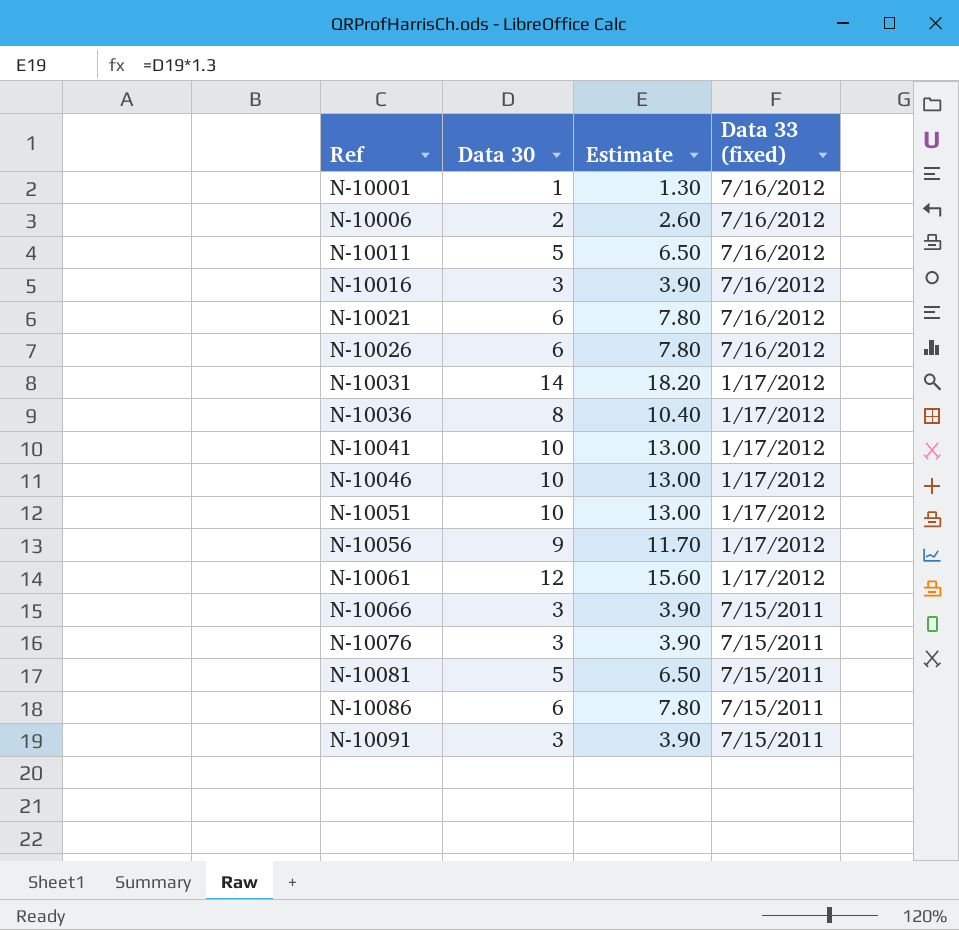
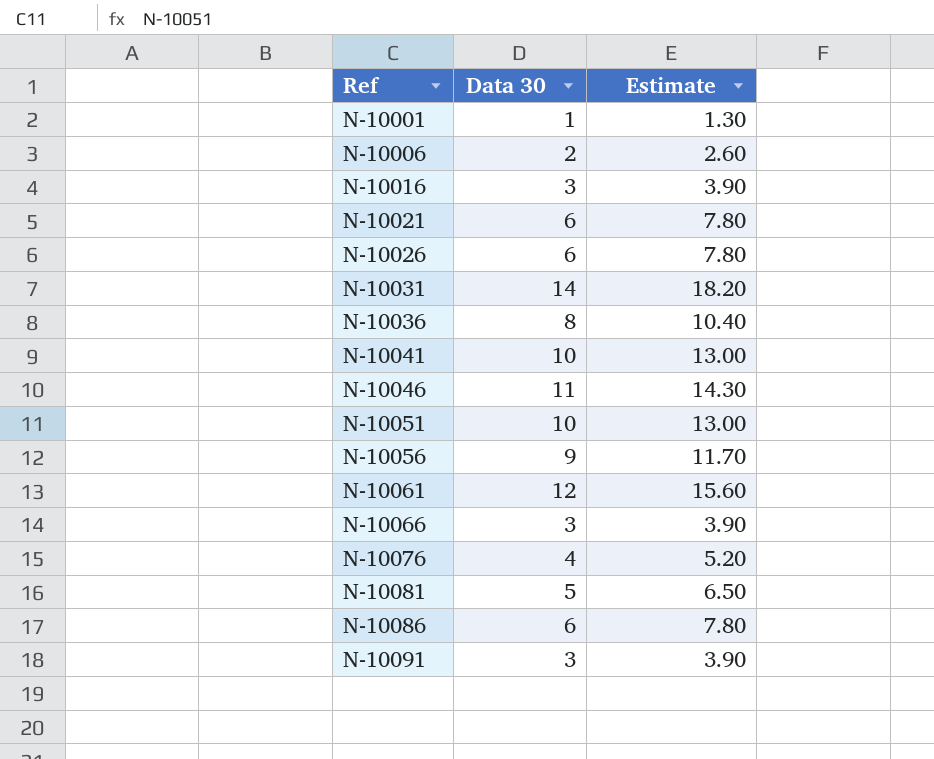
column Data 33 (fixed) | position: 4 -> none
row N-10011: 5 | 6.50 | 7/16/2012 -> none
N-10046 | Data 30: 10 -> 11
N-10046 | Estimate: 13.00 -> 14.30
N-10076 | Data 30: 3 -> 4
N-10076 | Estimate: 3.90 -> 5.20

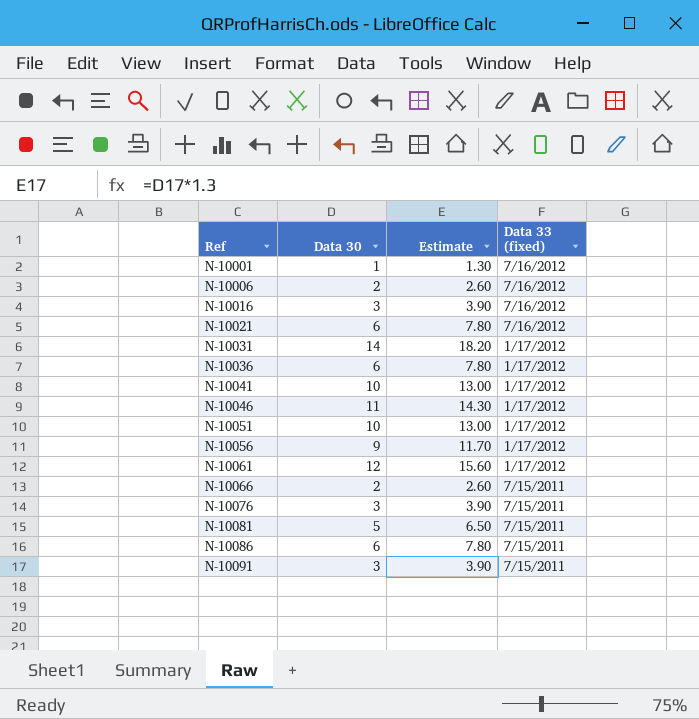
column Data 33 (fixed) | position: none -> 4
row N-10026: 6 | 7.80 -> none
N-10036 | Data 30: 8 -> 6
N-10036 | Estimate: 10.40 -> 7.80
N-10066 | Data 30: 3 -> 2
N-10066 | Estimate: 3.90 -> 2.60
N-10076 | Data 30: 4 -> 3
N-10076 | Estimate: 5.20 -> 3.90

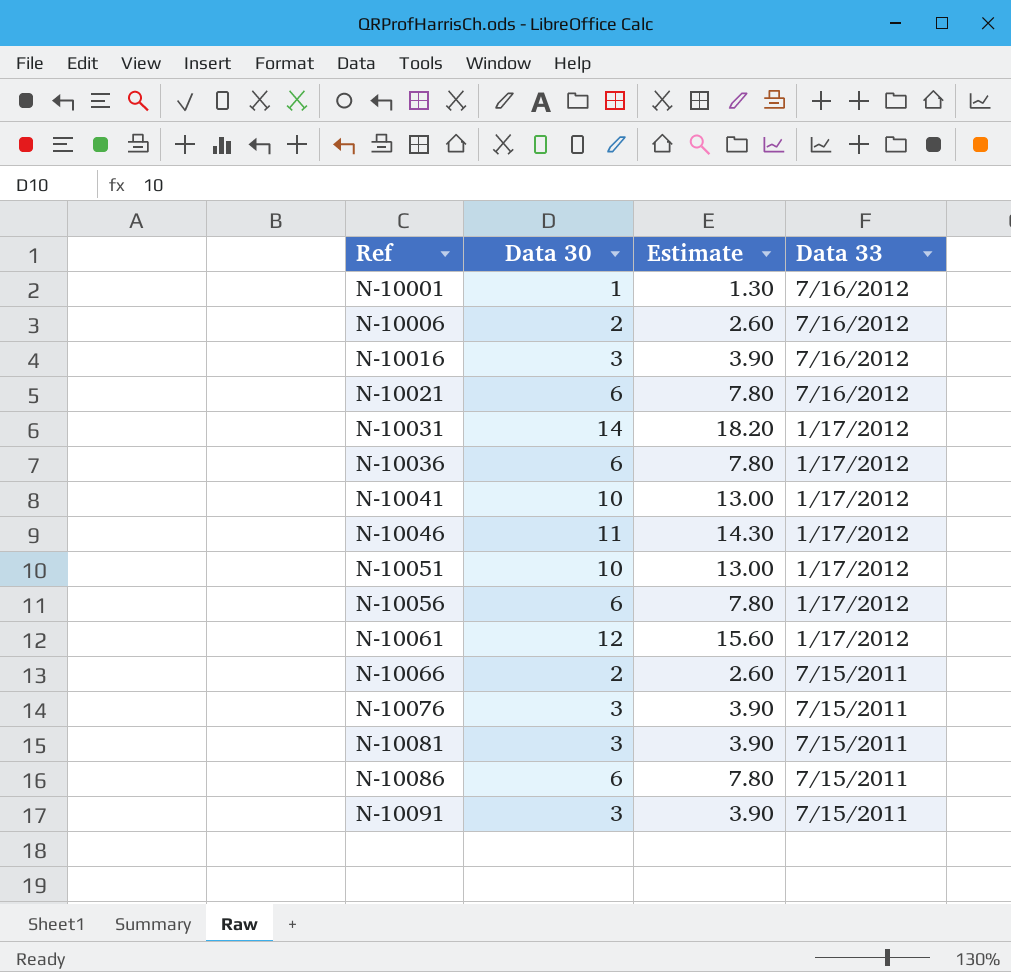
column name: Data 33 (fixed) -> Data 33
N-10056 | Data 30: 9 -> 6
N-10056 | Estimate: 11.70 -> 7.80
N-10081 | Data 30: 5 -> 3
N-10081 | Estimate: 6.50 -> 3.90

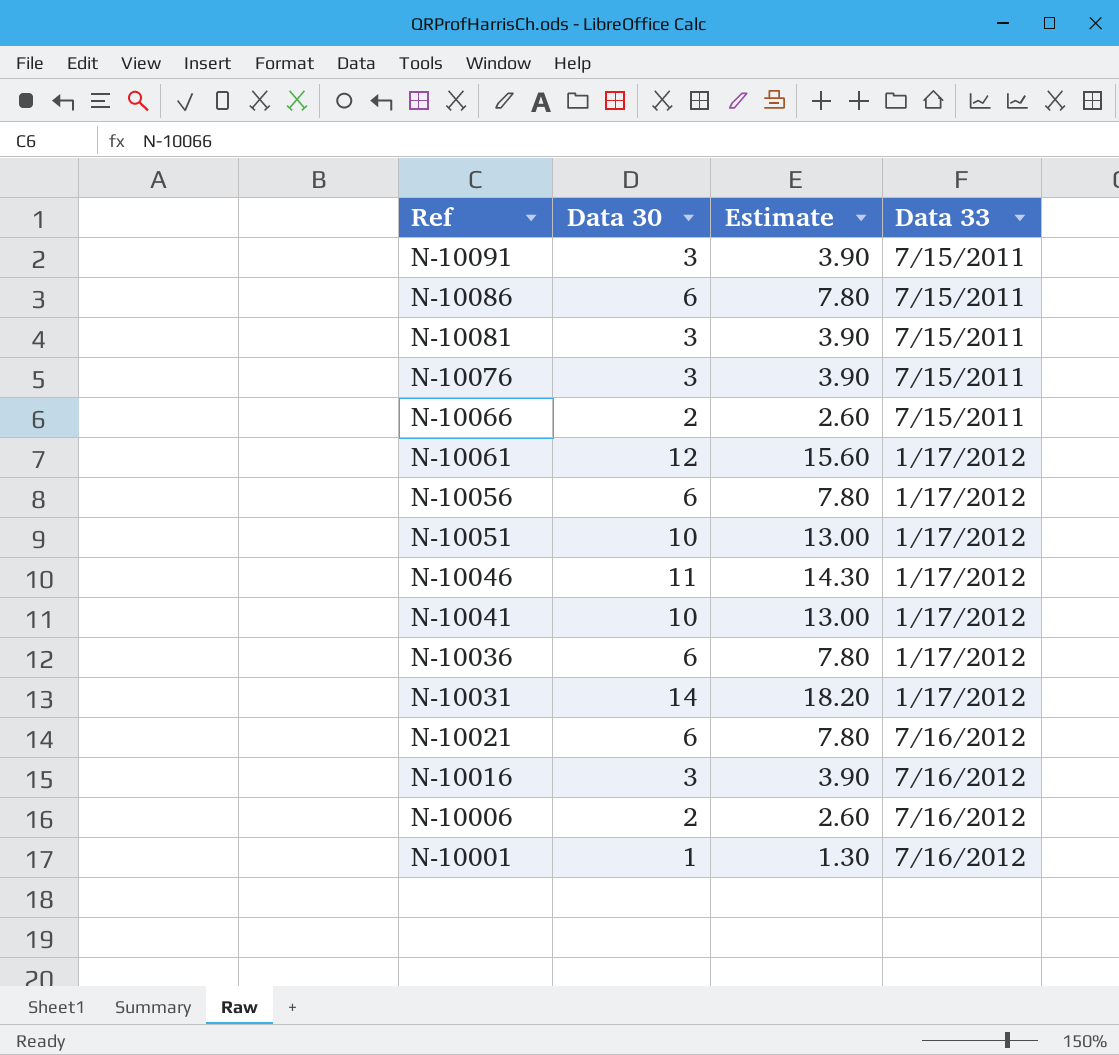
row order: Ref ascending -> Ref descending

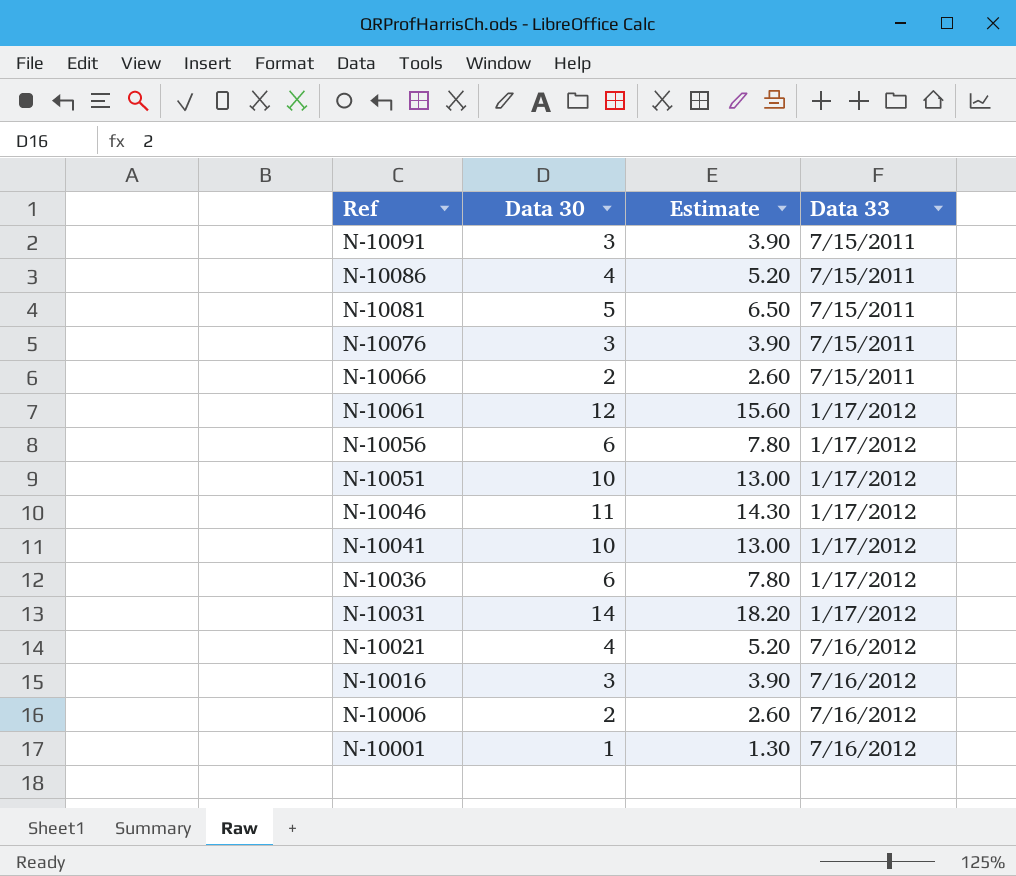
N-10086 | Data 30: 6 -> 4
N-10086 | Estimate: 7.80 -> 5.20
N-10081 | Data 30: 3 -> 5
N-10081 | Estimate: 3.90 -> 6.50
N-10021 | Data 30: 6 -> 4
N-10021 | Estimate: 7.80 -> 5.20

